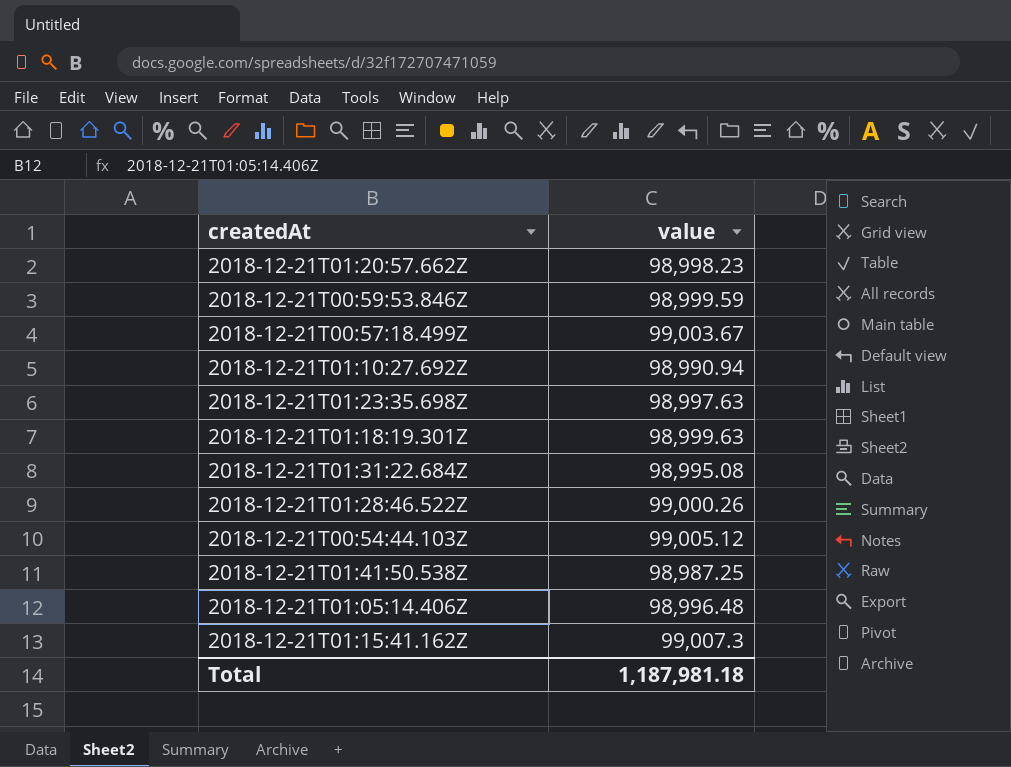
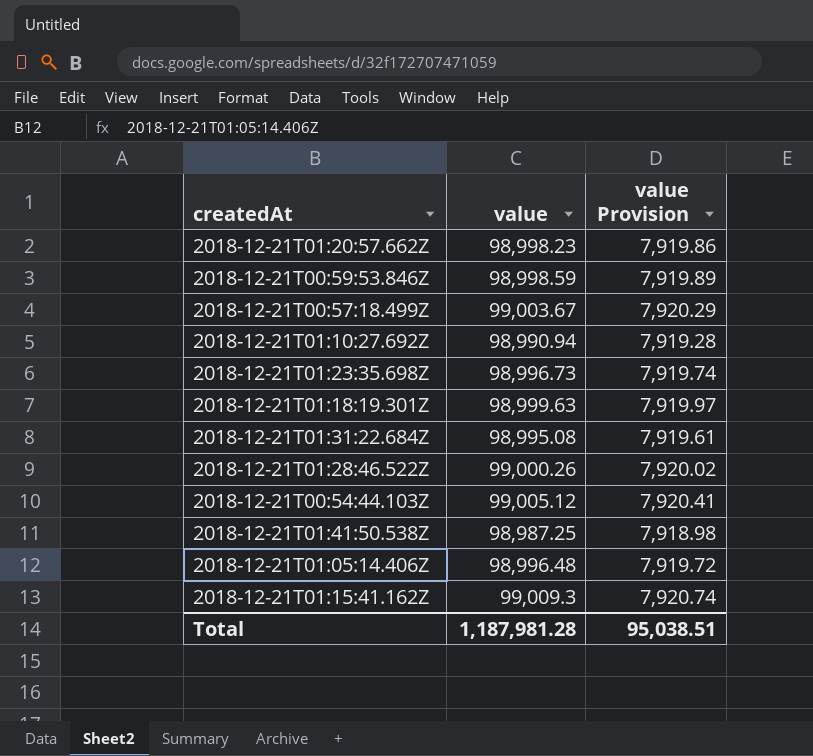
column value Provision | formula: none -> [value] * 0.08
2018-12-21T00:59:53.846Z | value: 98,999.59 -> 98,998.59
2018-12-21T01:23:35.698Z | value: 98,997.63 -> 98,996.73
2018-12-21T01:15:41.162Z | value: 99,007.3 -> 99,009.3
Total | value: 1,187,981.18 -> 1,187,981.28

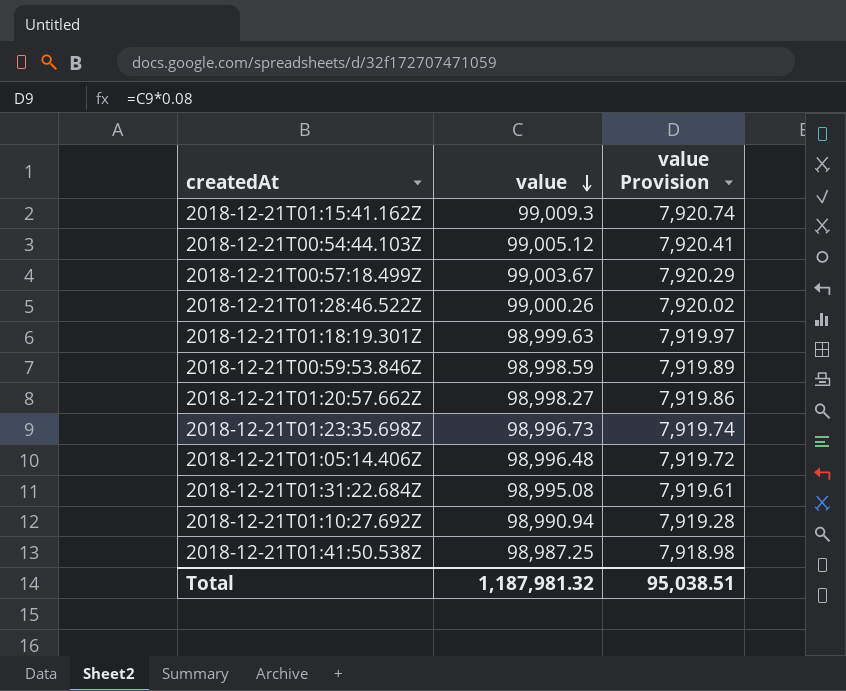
row order: none -> value descending
2018-12-21T01:20:57.662Z | value: 98,998.23 -> 98,998.27
Total | value: 1,187,981.28 -> 1,187,981.32

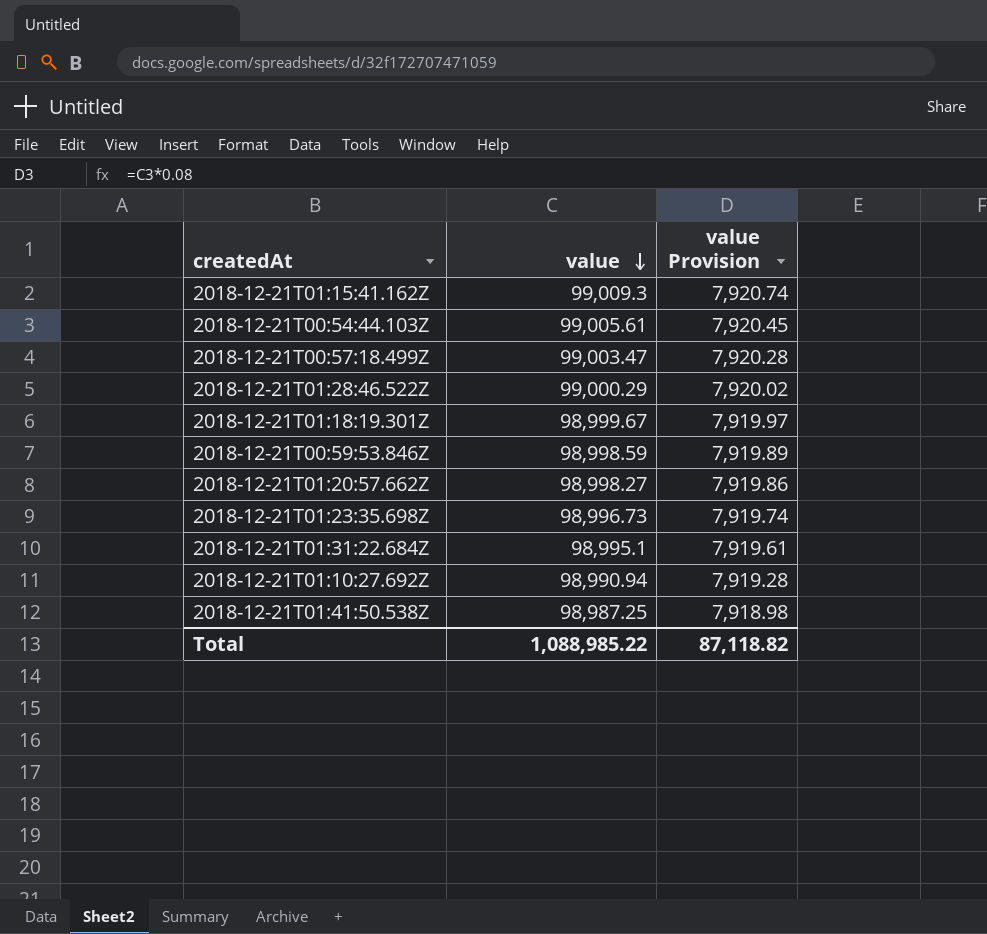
row 2018-12-21T01:05:14.406Z: 98,996.48 | 7,919.72 -> none
2018-12-21T00:54:44.103Z | value: 99,005.12 -> 99,005.61
2018-12-21T00:54:44.103Z | value Provision: 7,920.41 -> 7,920.45
2018-12-21T00:57:18.499Z | value: 99,003.67 -> 99,003.47
2018-12-21T00:57:18.499Z | value Provision: 7,920.29 -> 7,920.28
2018-12-21T01:28:46.522Z | value: 99,000.26 -> 99,000.29
2018-12-21T01:18:19.301Z | value: 98,999.63 -> 98,999.67
2018-12-21T01:31:22.684Z | value: 98,995.08 -> 98,995.1
Total | value: 1,187,981.32 -> 1,088,985.22
Total | value Provision: 95,038.51 -> 87,118.82

